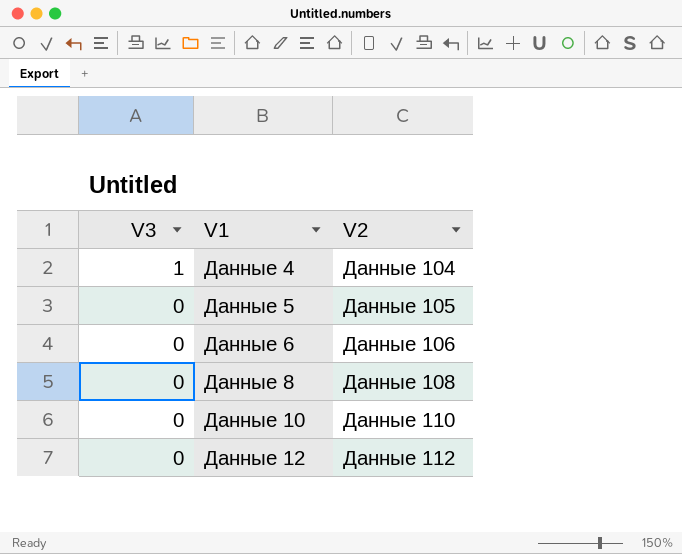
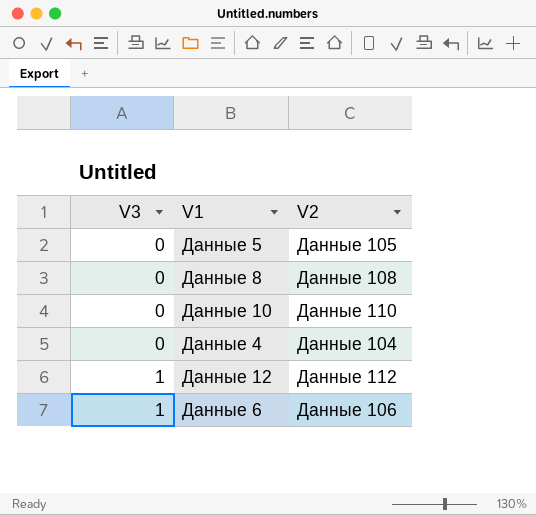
row order: V3 descending -> V3 ascending
Данные 4 | V3: 1 -> 0
Данные 12 | V3: 0 -> 1
Данные 6 | V3: 0 -> 1

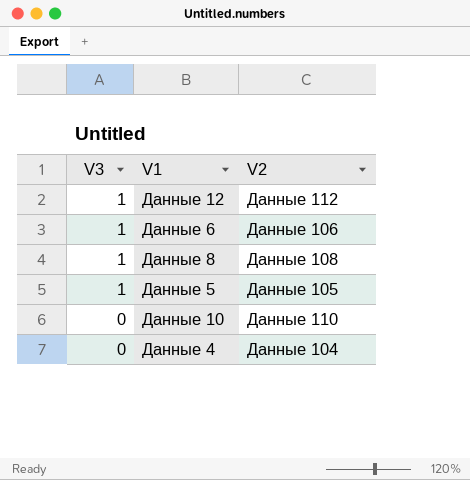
row order: V3 ascending -> V3 descending
Данные 8 | V3: 0 -> 1
Данные 5 | V3: 0 -> 1

